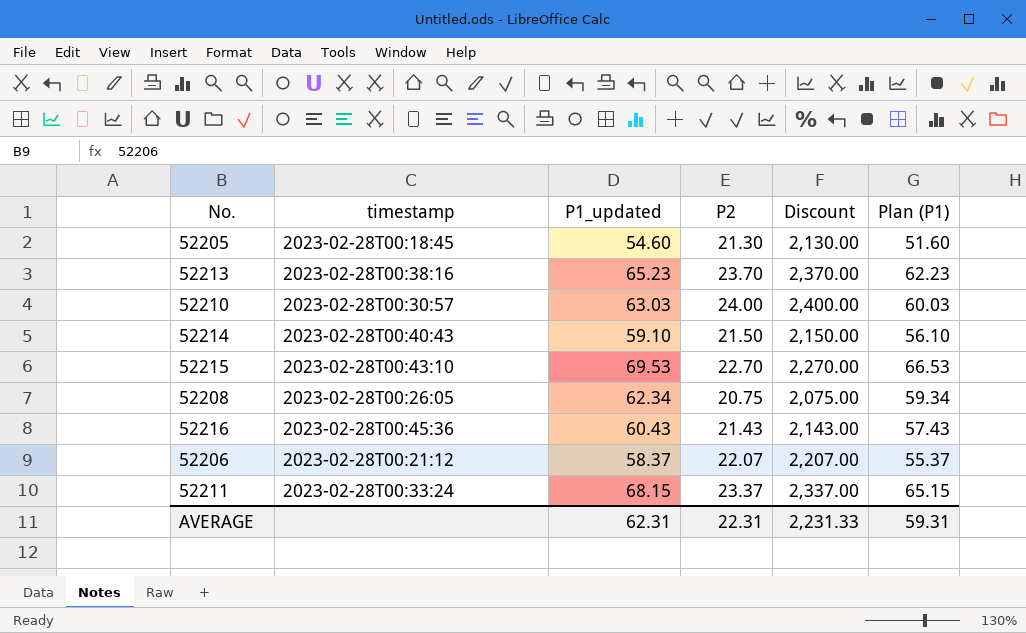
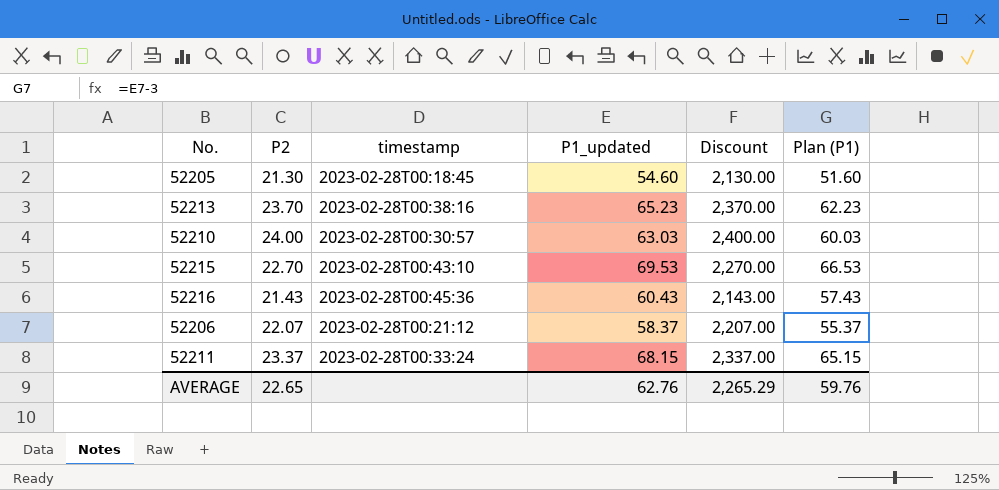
column P2 | position: 4 -> 2
row 52214: 2023-02-28T00:40:43 | 59.10 | 21.50 | 2,150.00 | 56.10 -> none
row 52208: 2023-02-28T00:26:05 | 62.34 | 20.75 | 2,075.00 | 59.34 -> none
AVERAGE | P2: 22.31 -> 22.65
AVERAGE | P1_updated: 62.31 -> 62.76
AVERAGE | Discount: 2,231.33 -> 2,265.29
AVERAGE | Plan (P1): 59.31 -> 59.76

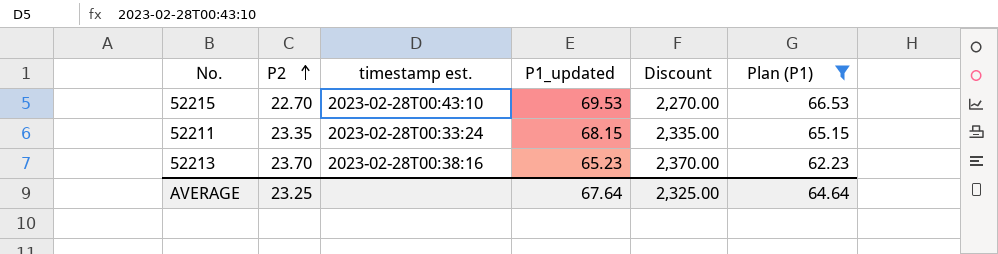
filter: none -> Plan (P1) >= 62.23
row order: none -> P2 ascending
column name: timestamp -> timestamp est.
52211 | P2: 23.37 -> 23.35
52211 | Discount: 2,337.00 -> 2,335.00
AVERAGE | P2: 22.65 -> 23.25
AVERAGE | P1_updated: 62.76 -> 67.64
AVERAGE | Discount: 2,265.29 -> 2,325.00
AVERAGE | Plan (P1): 59.76 -> 64.64

